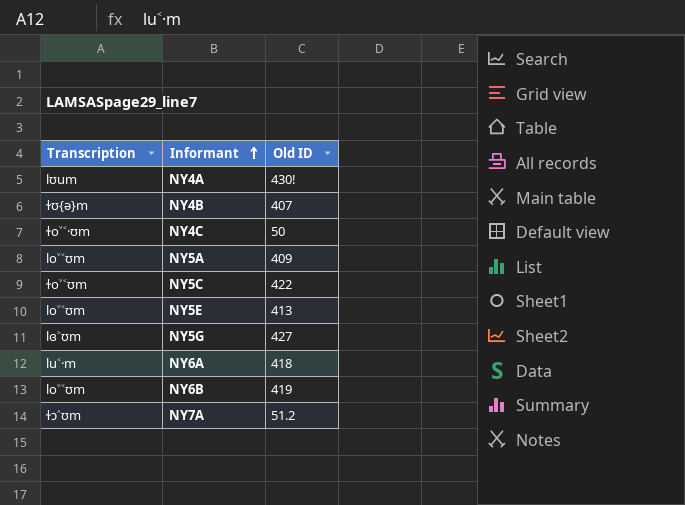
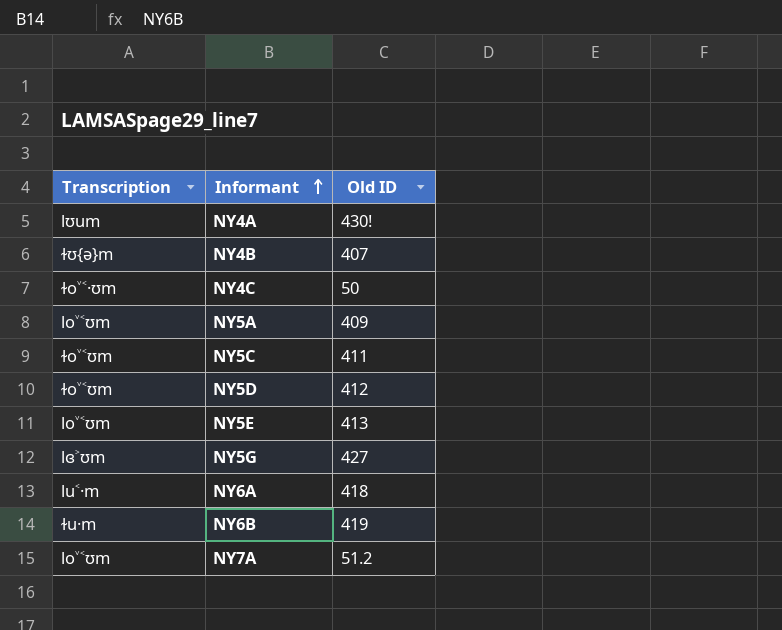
NY5C | Old ID: 422 -> 411
row NY5D: none -> ɫo˅˂ʊm | 412
NY6B | Transcription: lo˅˂ʊm -> ɫu·m
NY7A | Transcription: ɫɔ˄ʊm -> lo˅˂ʊm

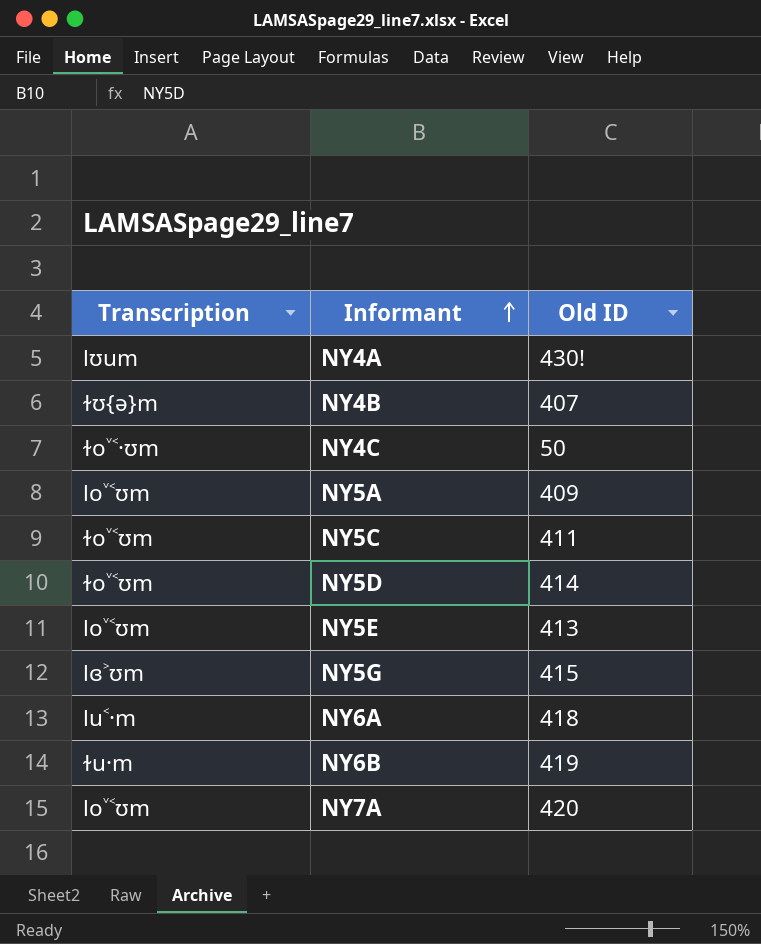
NY5D | Old ID: 412 -> 414
NY5G | Old ID: 427 -> 415
NY7A | Old ID: 51.2 -> 420

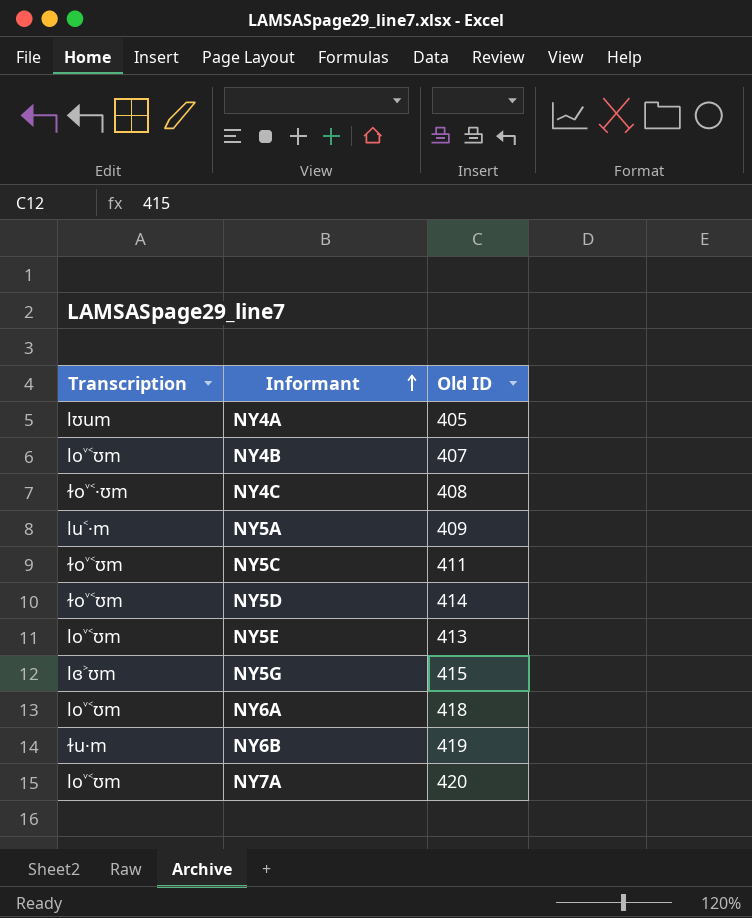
NY4A | Old ID: 430! -> 405
NY4B | Transcription: ɫʊ{ə}m -> lo˅˂ʊm
NY4C | Old ID: 50 -> 408
NY5A | Transcription: lo˅˂ʊm -> lu˂·m
NY6A | Transcription: lu˂·m -> lo˅˂ʊm

